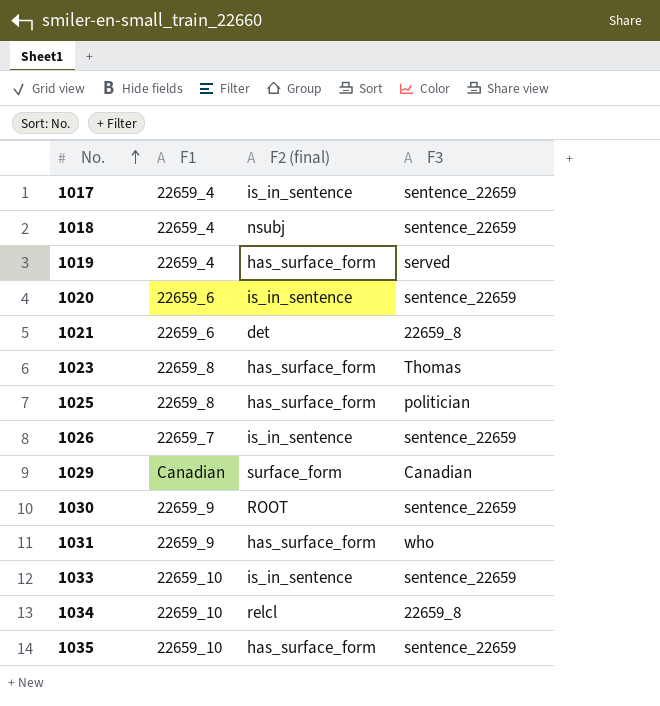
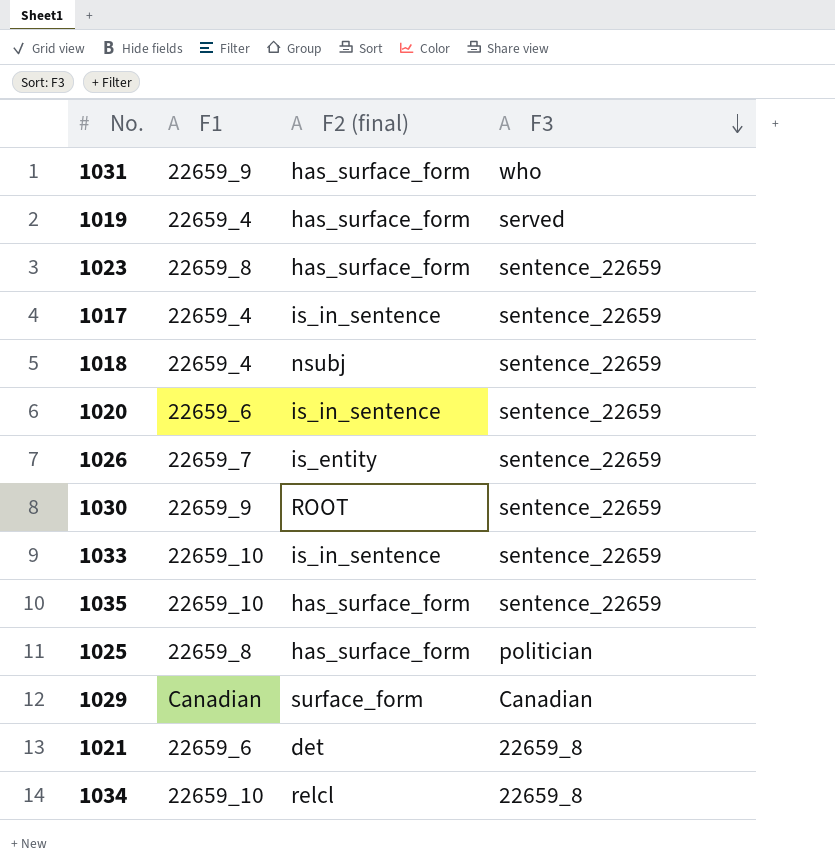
row order: No. ascending -> F3 descending
1023 | F3: Thomas -> sentence_22659
1026 | F2 (final): is_in_sentence -> is_entity

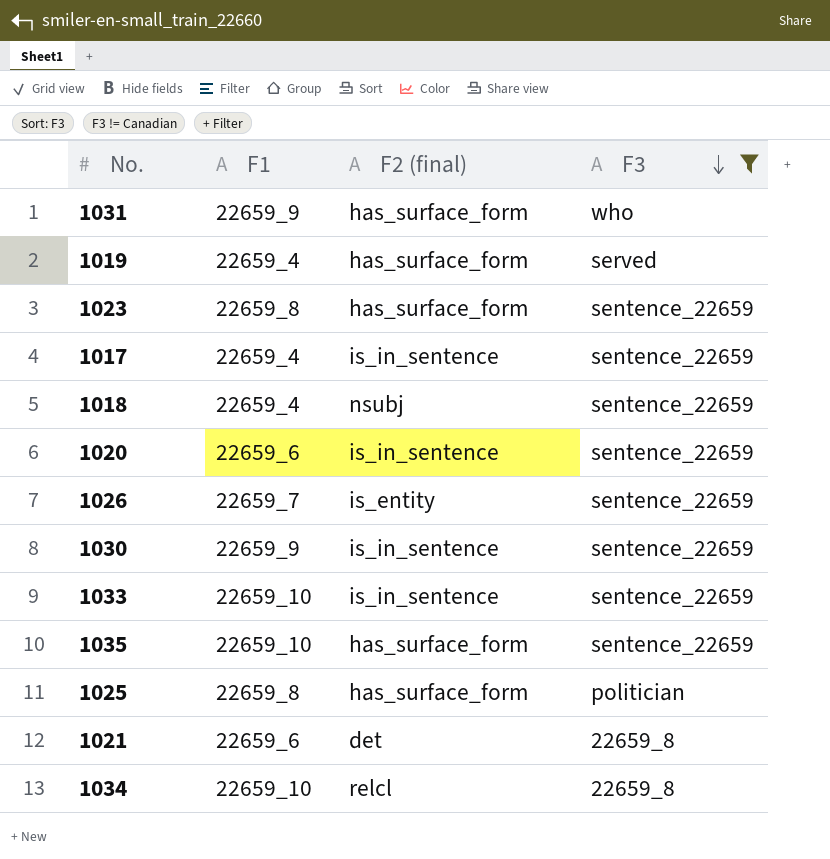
filter: none -> F3 != Canadian
1030 | F2 (final): ROOT -> is_in_sentence

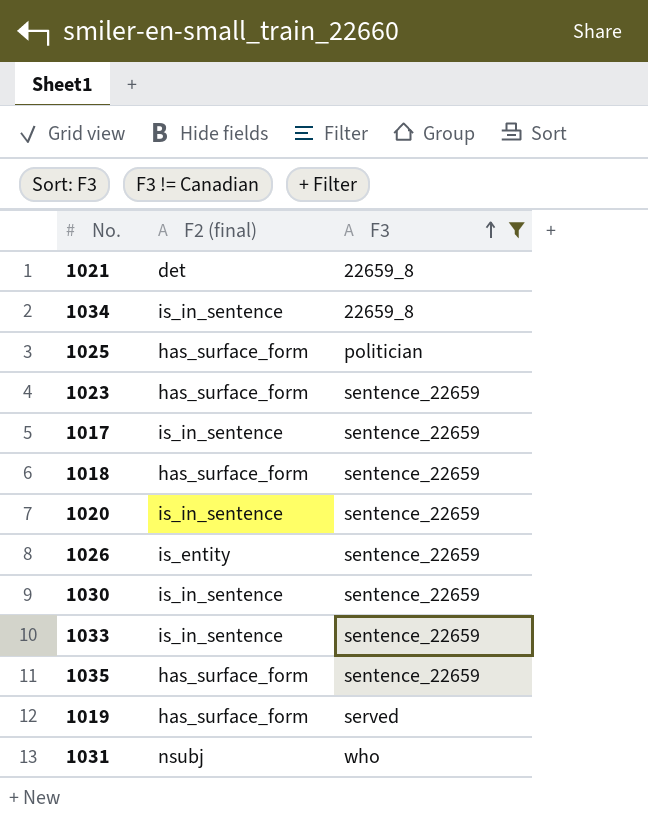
row order: F3 descending -> F3 ascending
column F1 | position: 2 -> none
1034 | F2 (final): relcl -> is_in_sentence
1018 | F2 (final): nsubj -> has_surface_form
1031 | F2 (final): has_surface_form -> nsubj

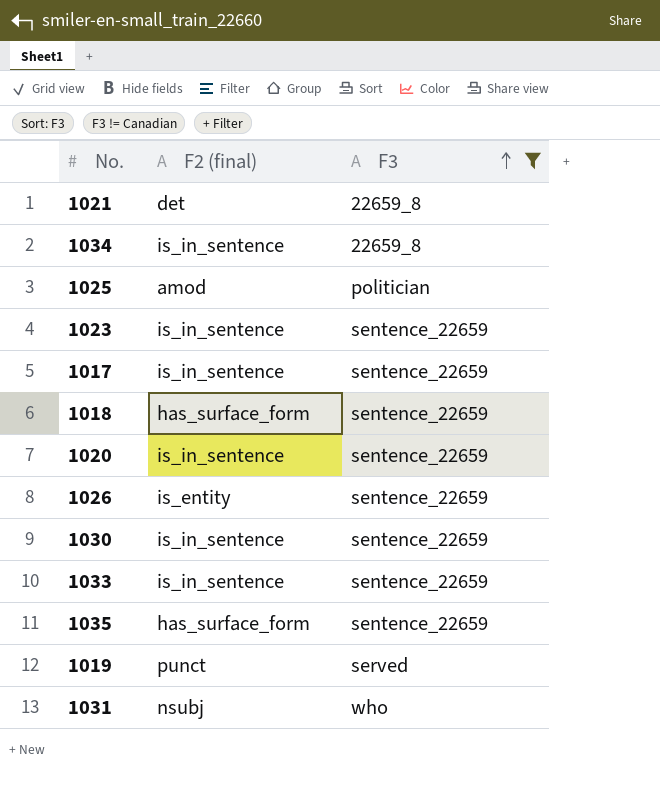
1025 | F2 (final): has_surface_form -> amod
1023 | F2 (final): has_surface_form -> is_in_sentence
1019 | F2 (final): has_surface_form -> punct

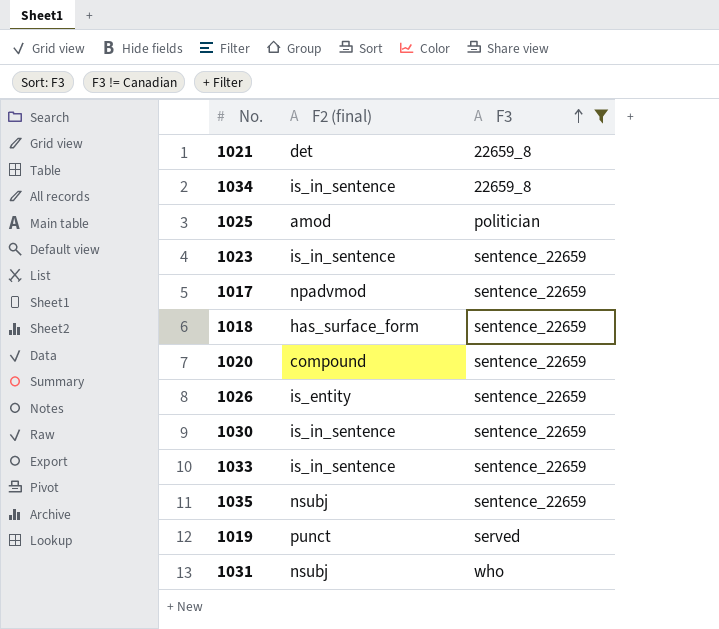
1017 | F2 (final): is_in_sentence -> npadvmod
1020 | F2 (final): is_in_sentence -> compound
1035 | F2 (final): has_surface_form -> nsubj

